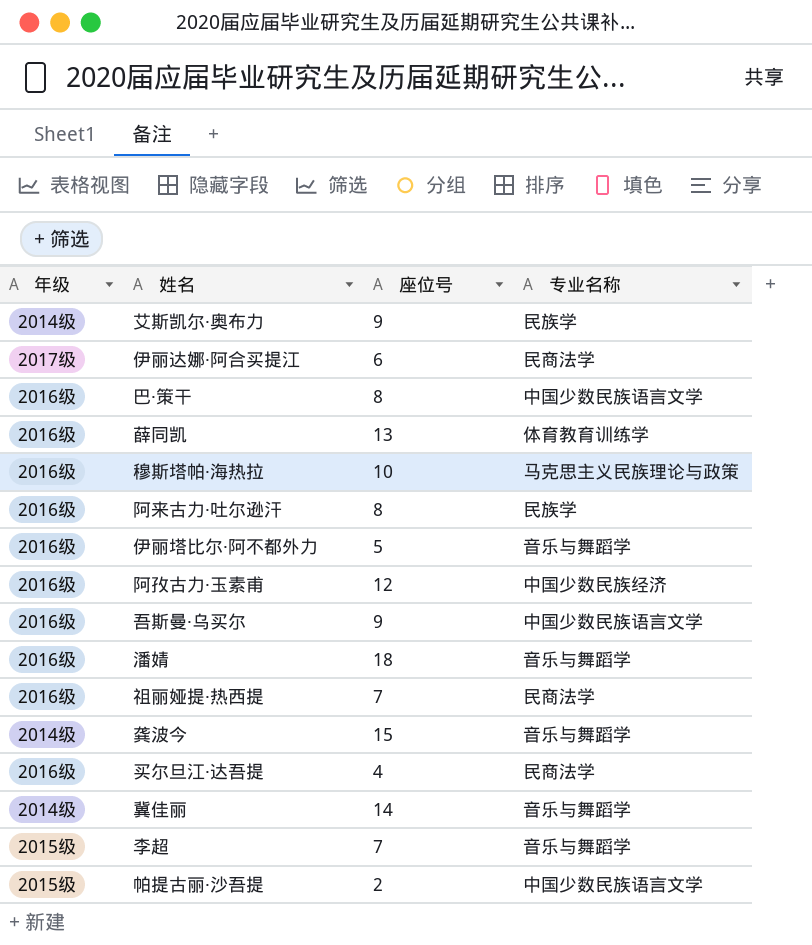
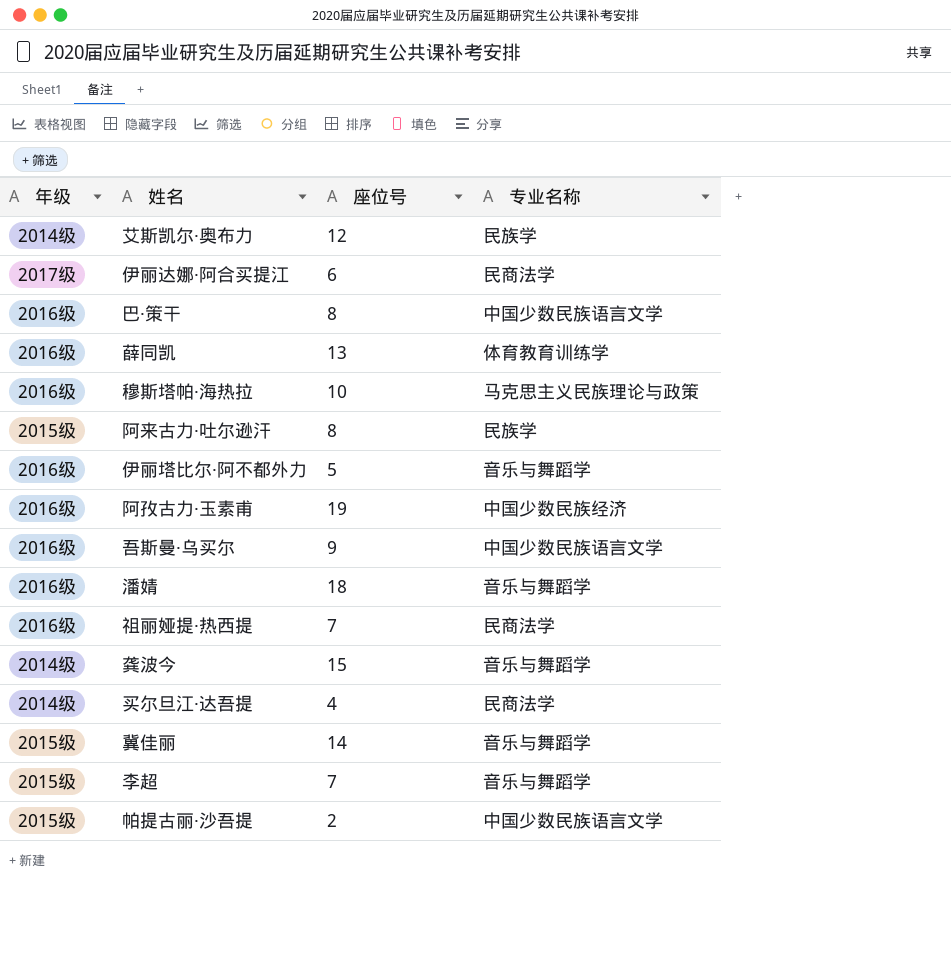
艾斯凯尔·奥布力 | 座位号: 9 -> 12
阿来古力·吐尔逊汗 | 年级: 2016级 -> 2015级
阿孜古力·玉素甫 | 座位号: 12 -> 19
买尔旦江·达吾提 | 年级: 2016级 -> 2014级
冀佳丽 | 年级: 2014级 -> 2015级

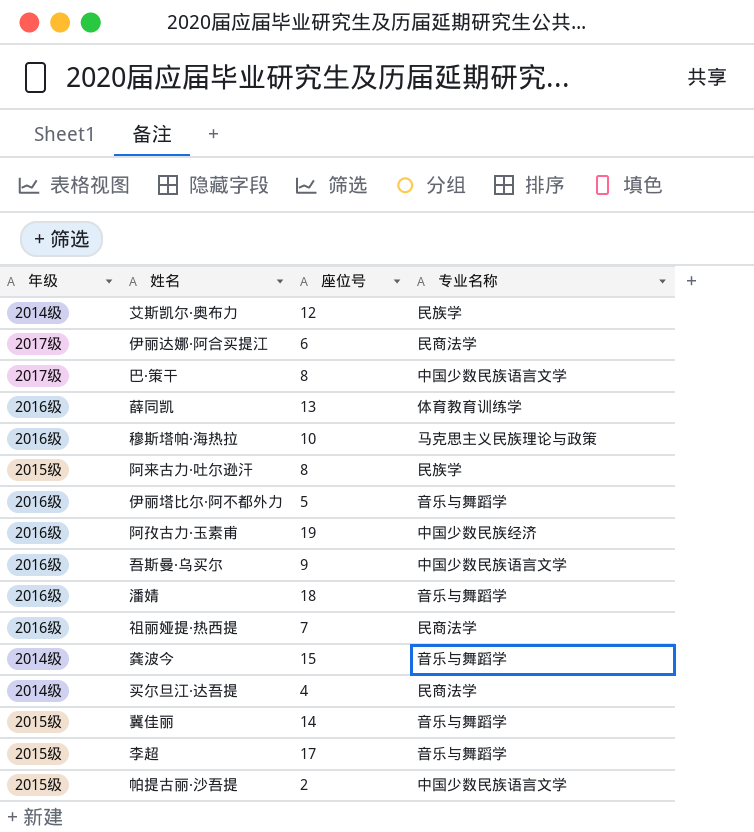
巴·策干 | 年级: 2016级 -> 2017级
李超 | 座位号: 7 -> 17

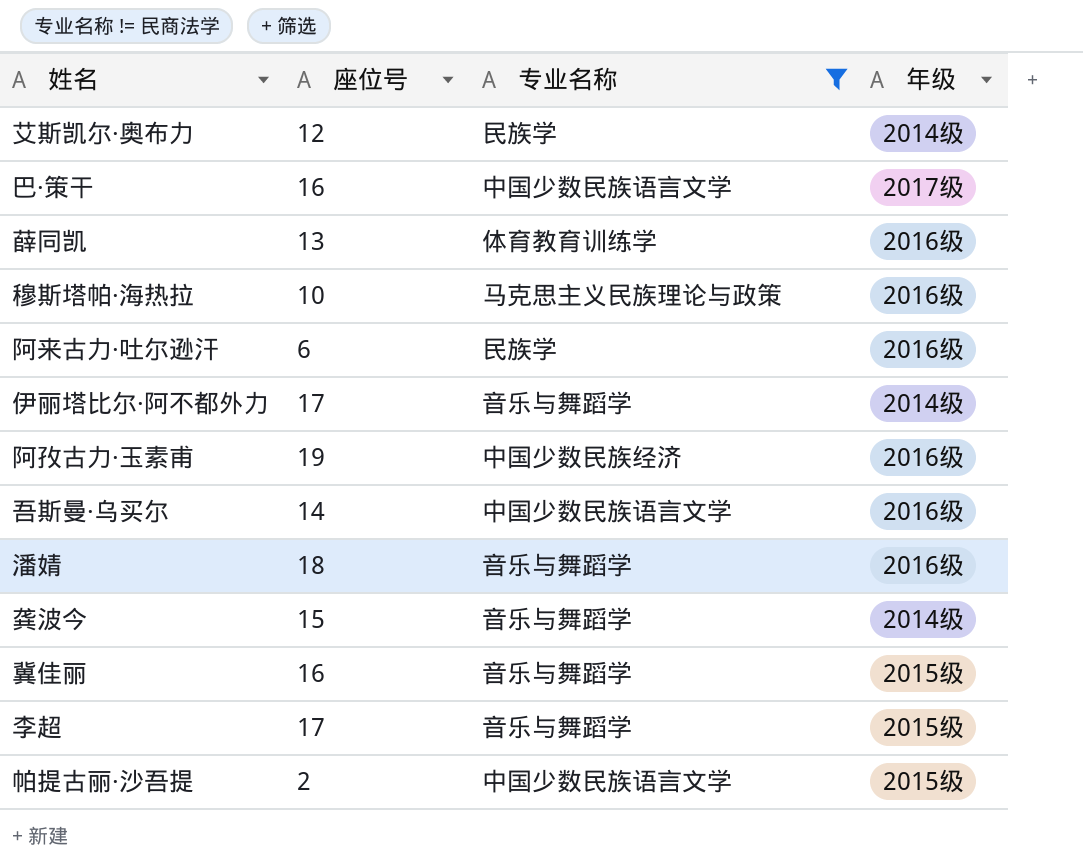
filter: none -> 专业名称 != 民商法学
column 年级 | position: 1 -> 4
巴·策干 | 座位号: 8 -> 16
阿来古力·吐尔逊汗 | 座位号: 8 -> 6
阿来古力·吐尔逊汗 | 年级: 2015级 -> 2016级
伊丽塔比尔·阿不都外力 | 座位号: 5 -> 17
伊丽塔比尔·阿不都外力 | 年级: 2016级 -> 2014级
吾斯曼·乌买尔 | 座位号: 9 -> 14
冀佳丽 | 座位号: 14 -> 16

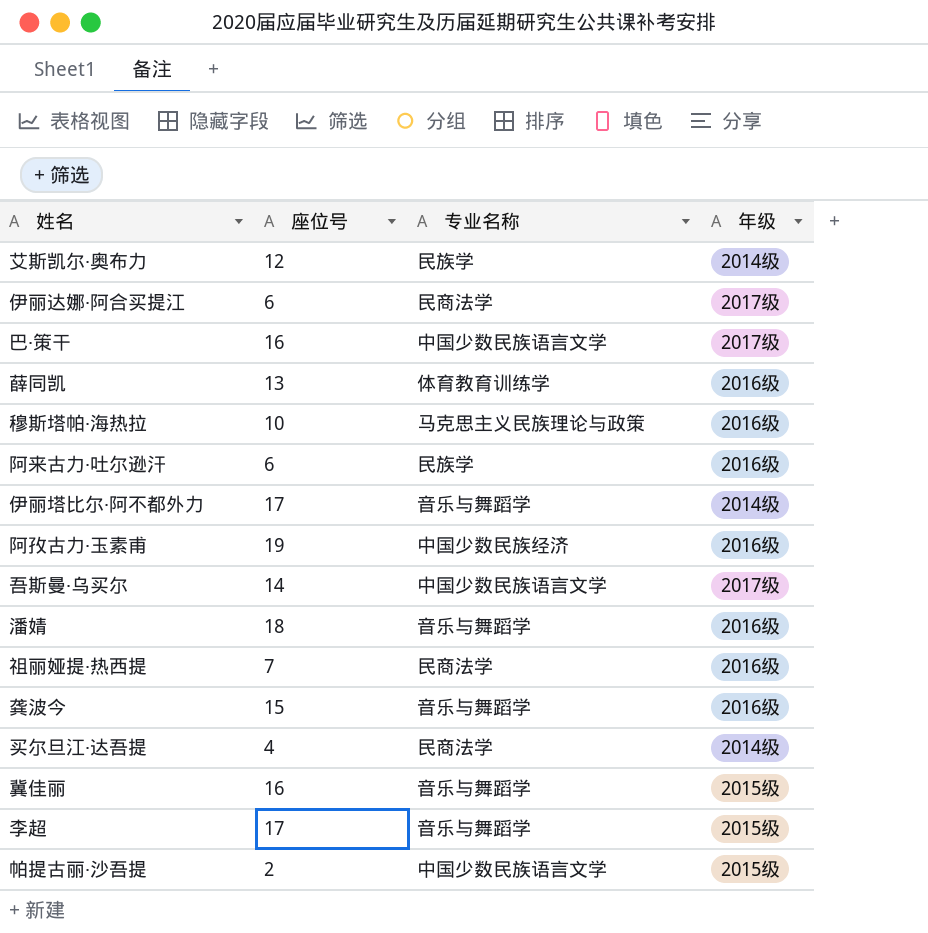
filter: 专业名称 != 民商法学 -> none
吾斯曼·乌买尔 | 年级: 2016级 -> 2017级
龚波今 | 年级: 2014级 -> 2016级

